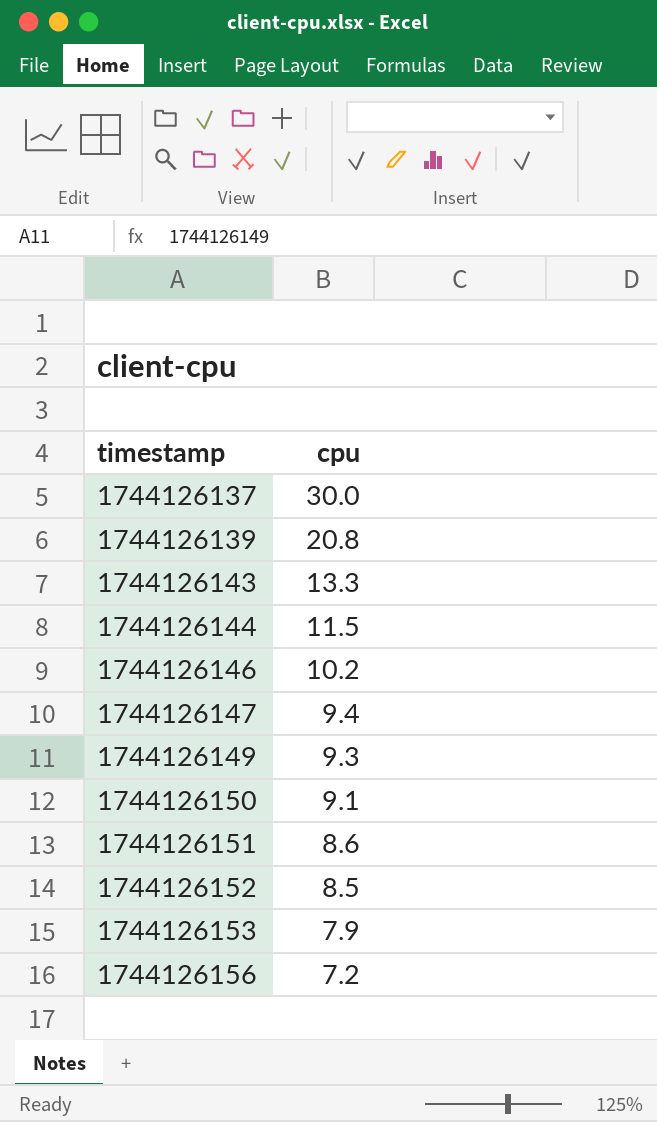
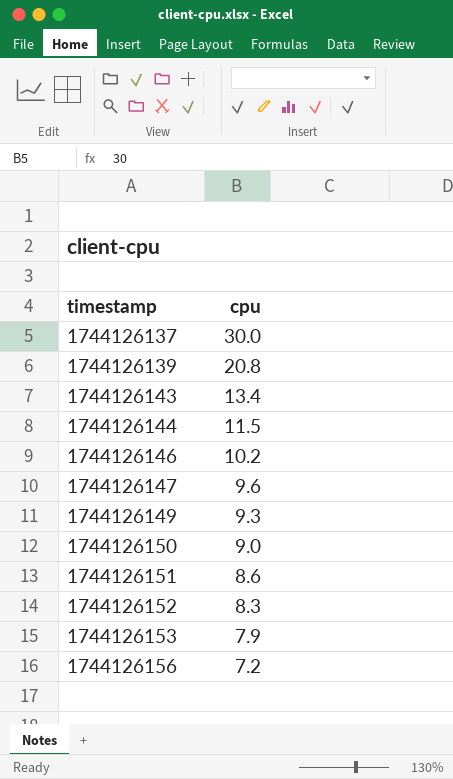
1744126143 | cpu: 13.3 -> 13.4
1744126147 | cpu: 9.4 -> 9.6
1744126150 | cpu: 9.1 -> 9.0
1744126152 | cpu: 8.5 -> 8.3

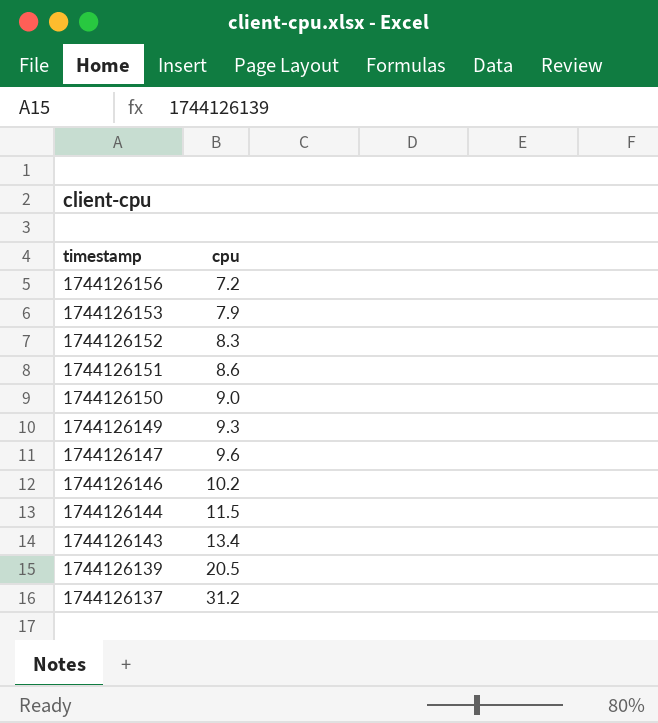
row order: timestamp ascending -> timestamp descending
1744126139 | cpu: 20.8 -> 20.5
1744126137 | cpu: 30.0 -> 31.2

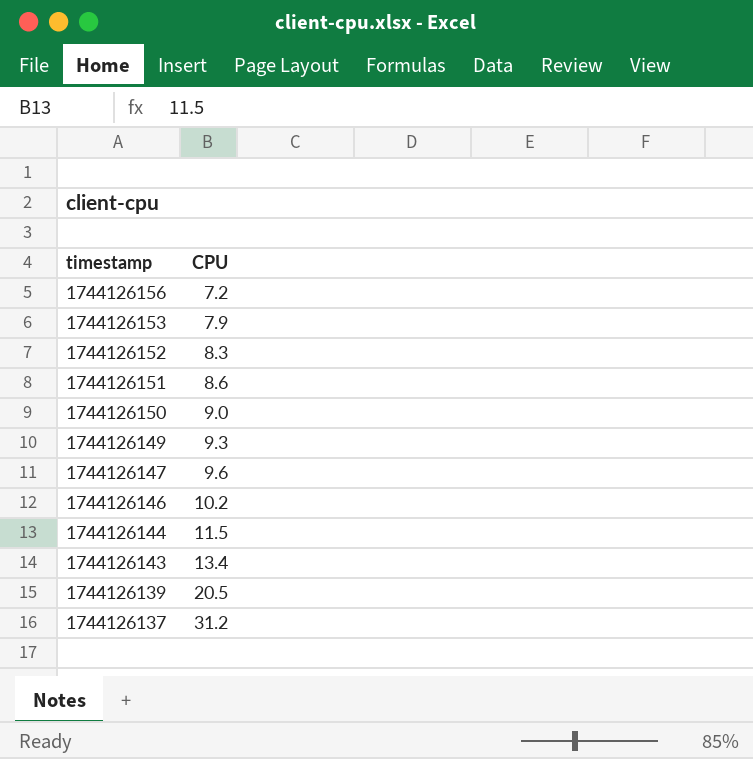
column name: cpu -> CPU

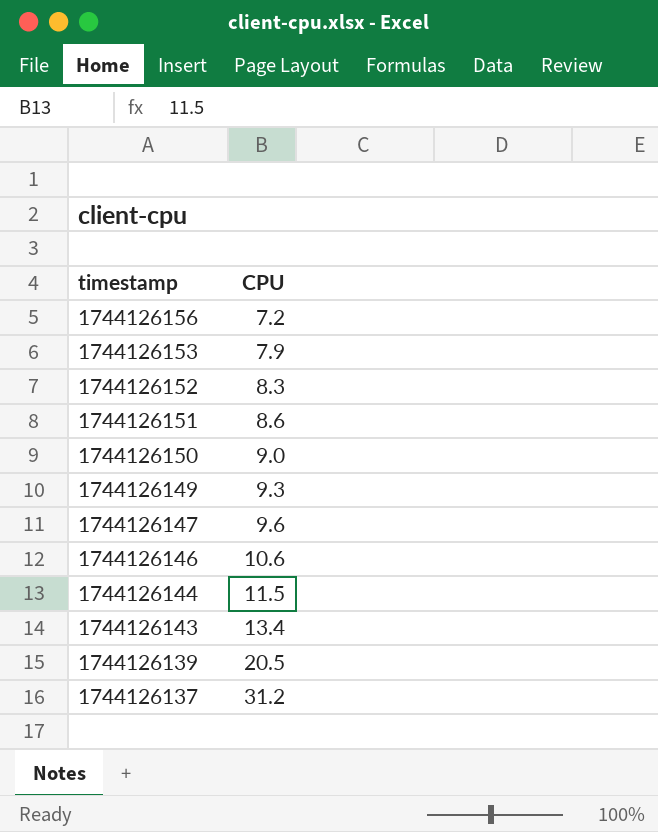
1744126146 | CPU: 10.2 -> 10.6

